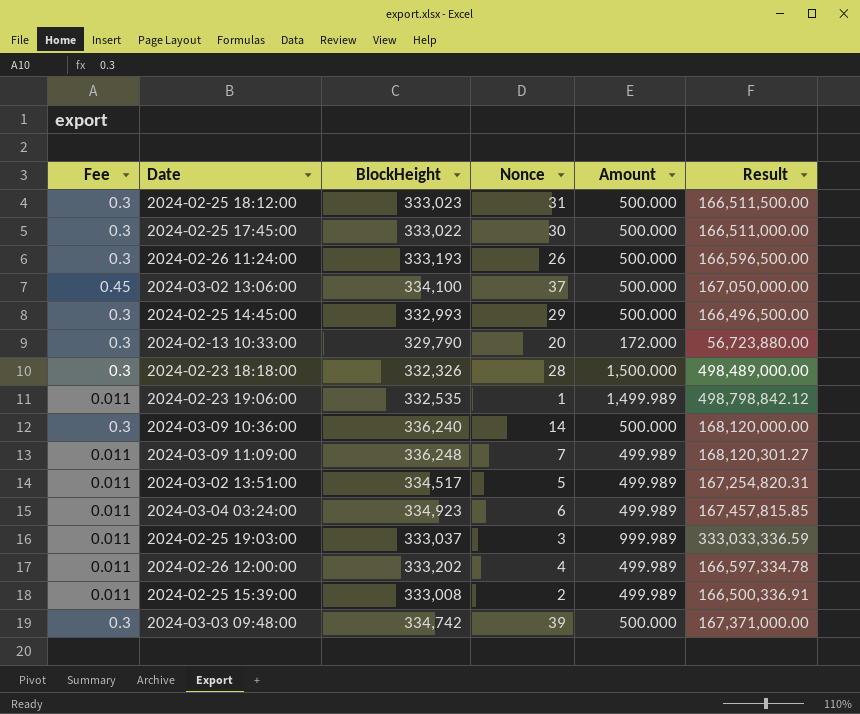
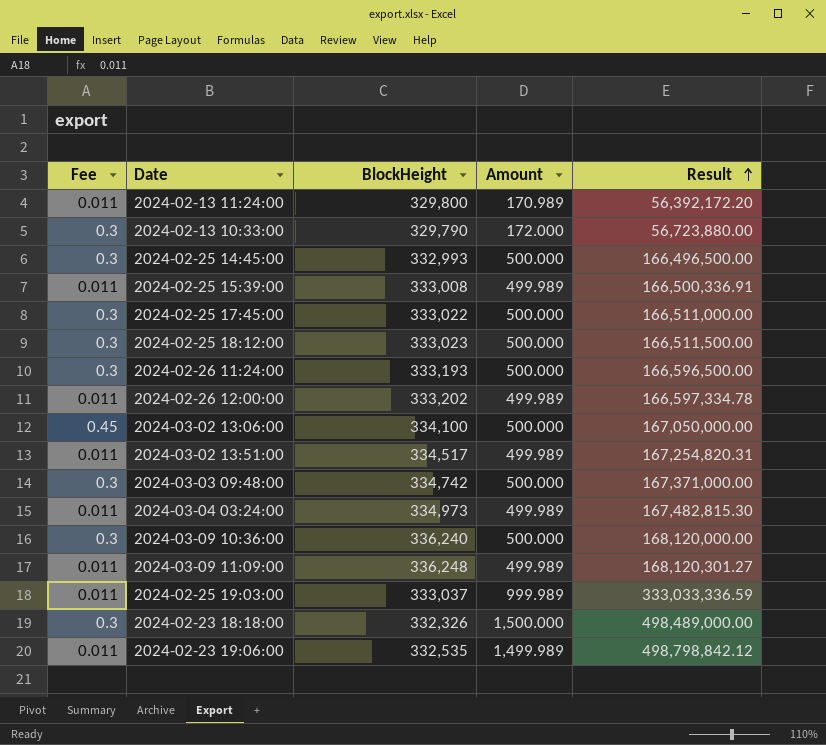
row order: none -> Result ascending
column Nonce | position: 4 -> none
row 2024-02-13 11:24:00: none -> 0.011 | 329,800 | 170.989 | 56,392,172.20
2024-03-04 03:24:00 | BlockHeight: 334,923 -> 334,973
2024-03-04 03:24:00 | Result: 167,457,815.85 -> 167,482,815.30

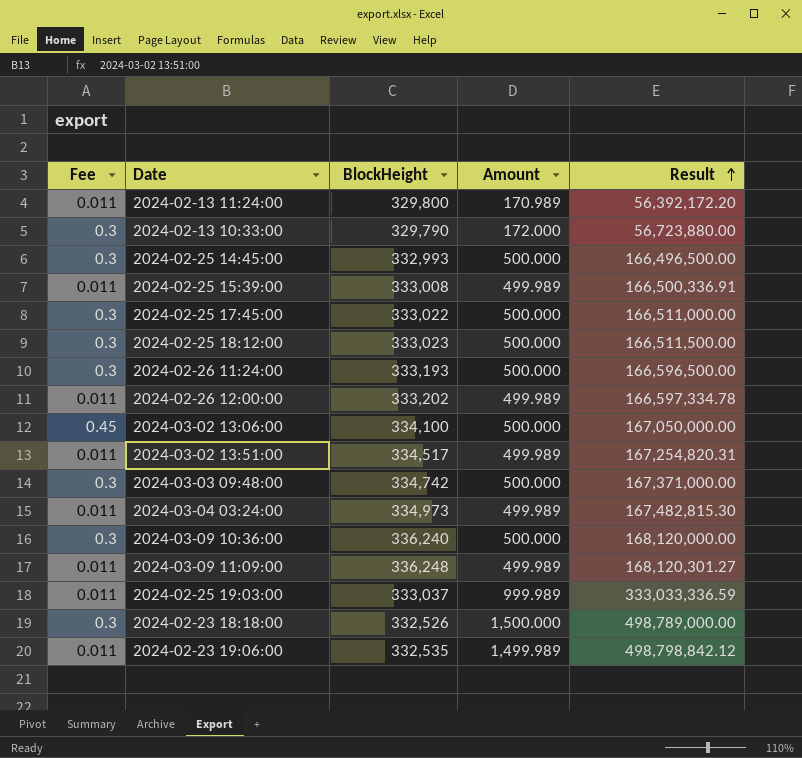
2024-02-23 18:18:00 | BlockHeight: 332,326 -> 332,526
2024-02-23 18:18:00 | Result: 498,489,000.00 -> 498,789,000.00

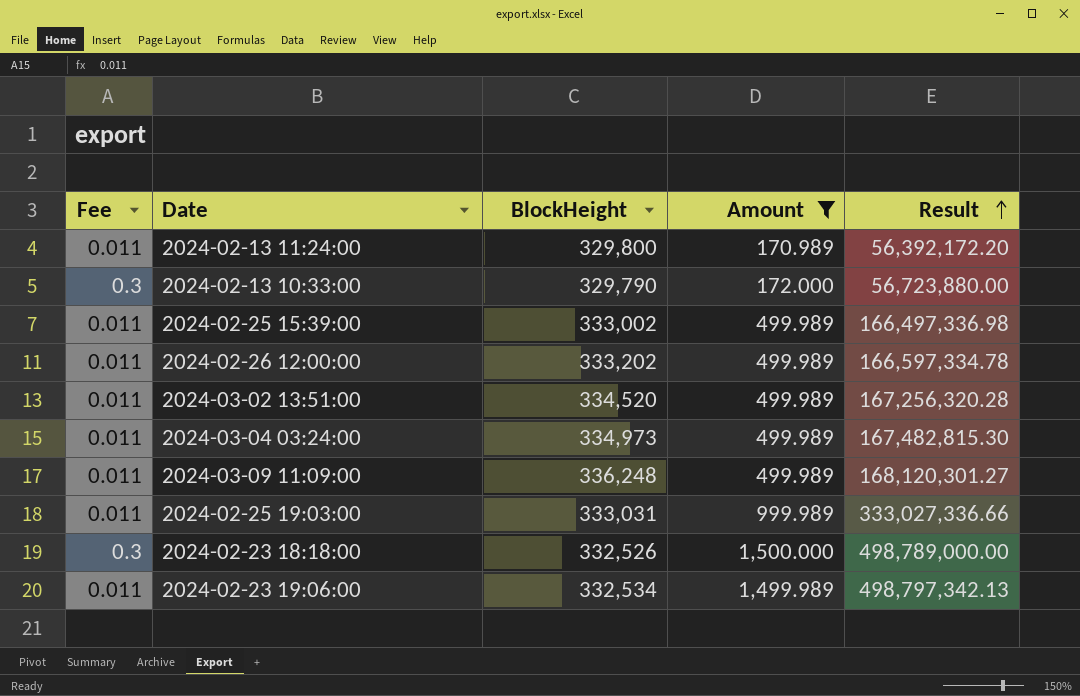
filter: none -> Amount != 500.000
2024-02-25 15:39:00 | BlockHeight: 333,008 -> 333,002
2024-02-25 15:39:00 | Result: 166,500,336.91 -> 166,497,336.98
2024-03-02 13:51:00 | BlockHeight: 334,517 -> 334,520
2024-03-02 13:51:00 | Result: 167,254,820.31 -> 167,256,320.28
2024-02-25 19:03:00 | BlockHeight: 333,037 -> 333,031
2024-02-25 19:03:00 | Result: 333,033,336.59 -> 333,027,336.66
2024-02-23 19:06:00 | BlockHeight: 332,535 -> 332,534
2024-02-23 19:06:00 | Result: 498,798,842.12 -> 498,797,342.13

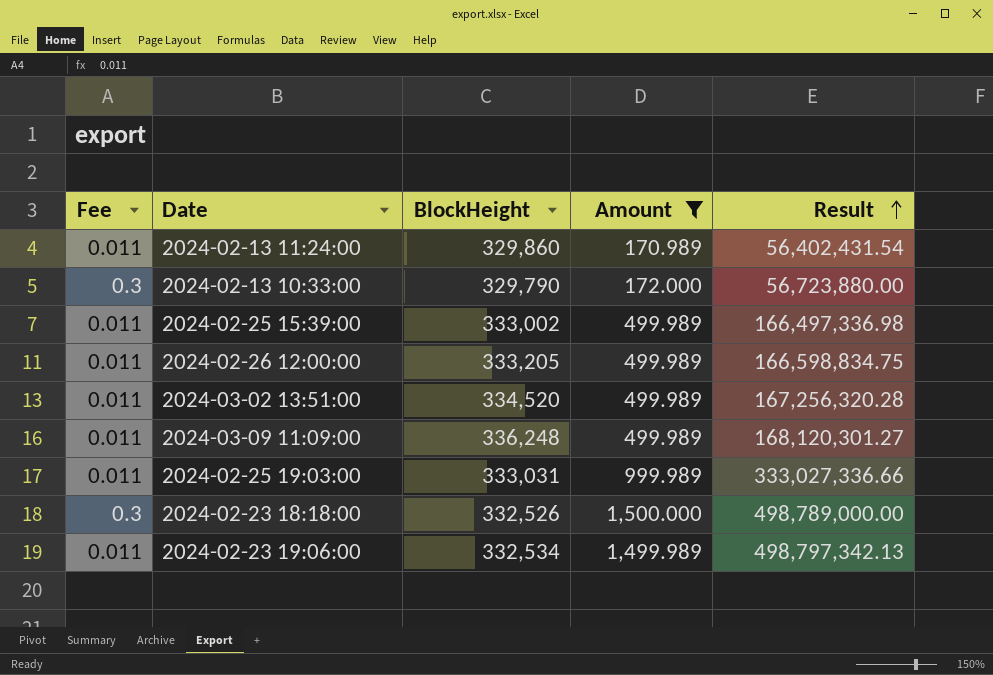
row 2024-03-04 03:24:00: 0.011 | 334,973 | 499.989 | 167,482,815.30 -> none
2024-02-13 11:24:00 | BlockHeight: 329,800 -> 329,860
2024-02-13 11:24:00 | Result: 56,392,172.20 -> 56,402,431.54
2024-02-26 12:00:00 | BlockHeight: 333,202 -> 333,205
2024-02-26 12:00:00 | Result: 166,597,334.78 -> 166,598,834.75

